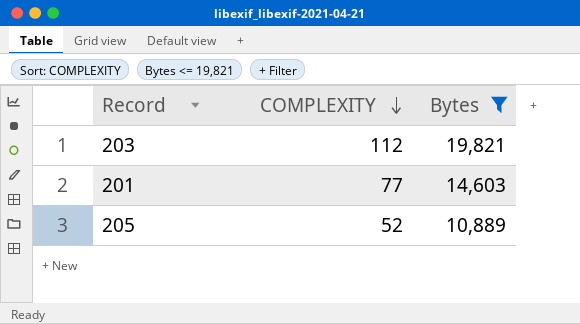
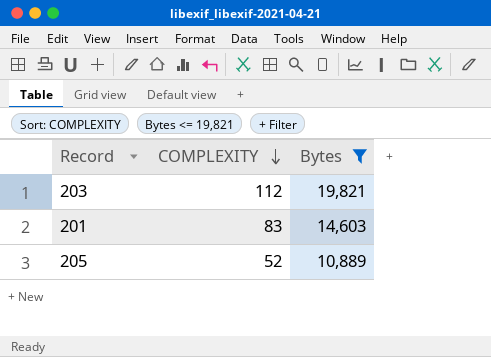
201 | COMPLEXITY: 77 -> 83

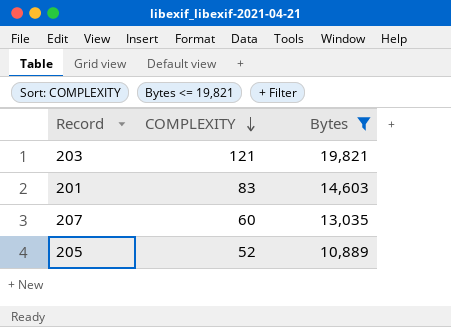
203 | COMPLEXITY: 112 -> 121
row 207: none -> 60 | 13,035

